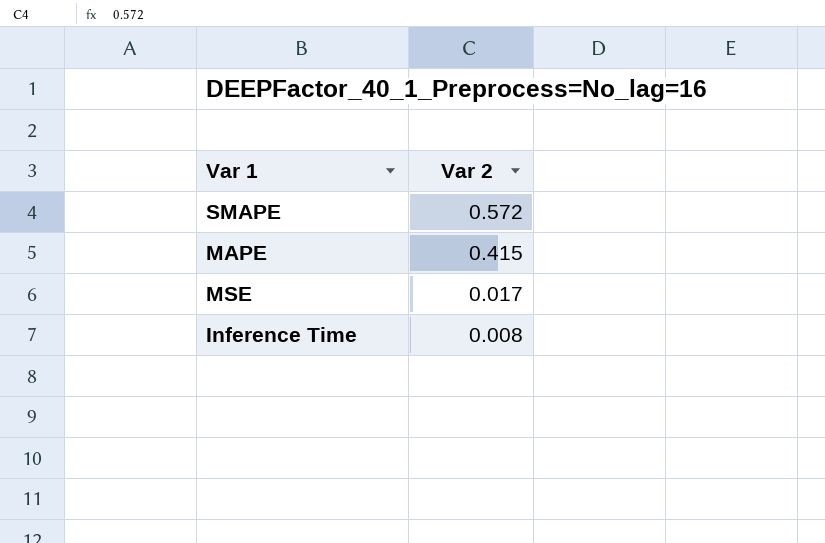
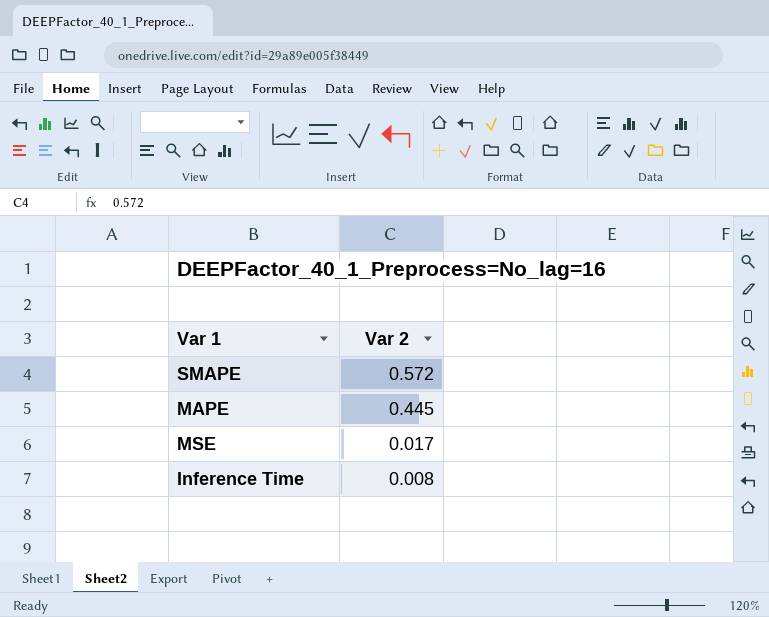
MAPE | Var 2: 0.415 -> 0.445

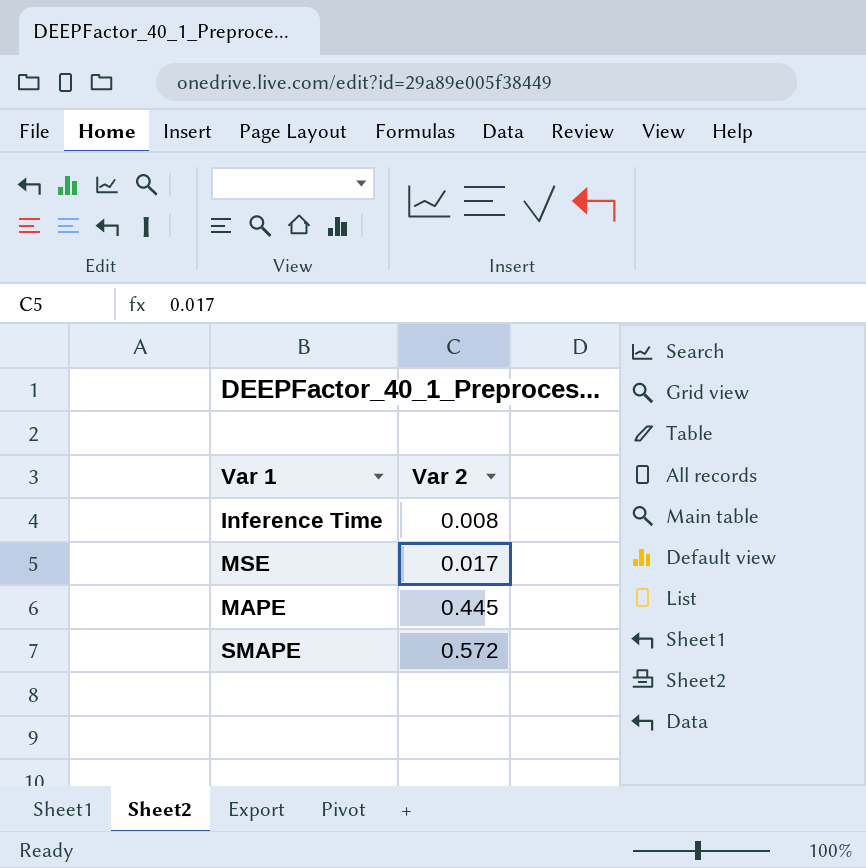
row order: Var 2 descending -> Var 2 ascending

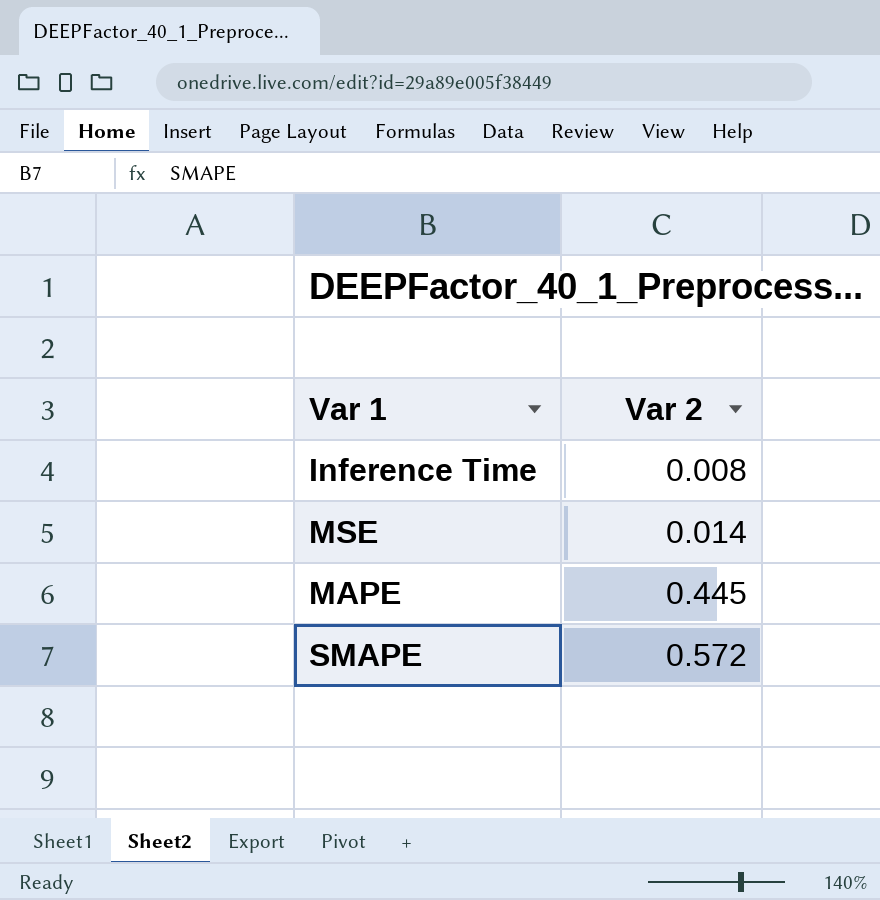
MSE | Var 2: 0.017 -> 0.014

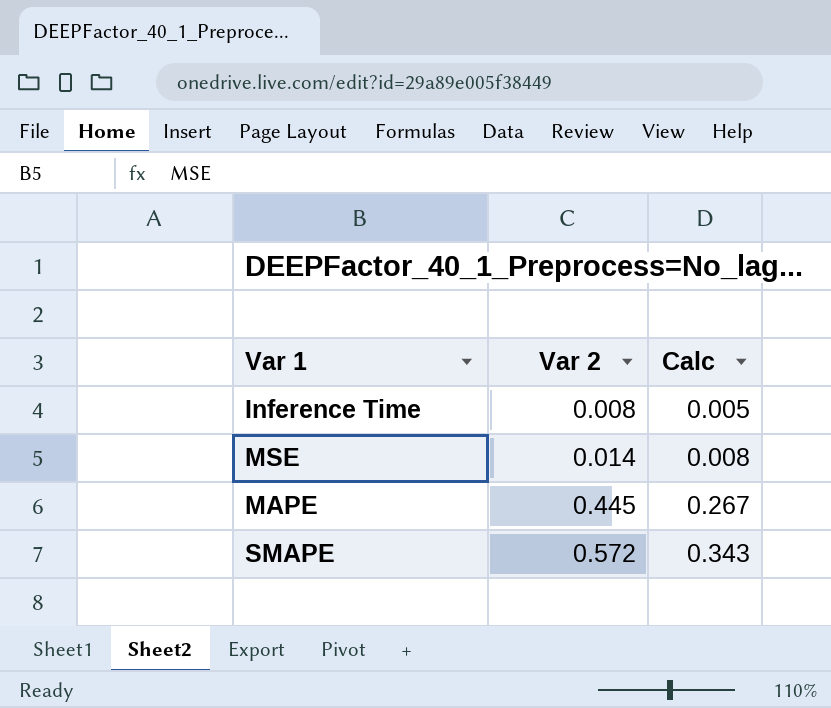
column Calc | formula: none -> [Var 2] * 0.6

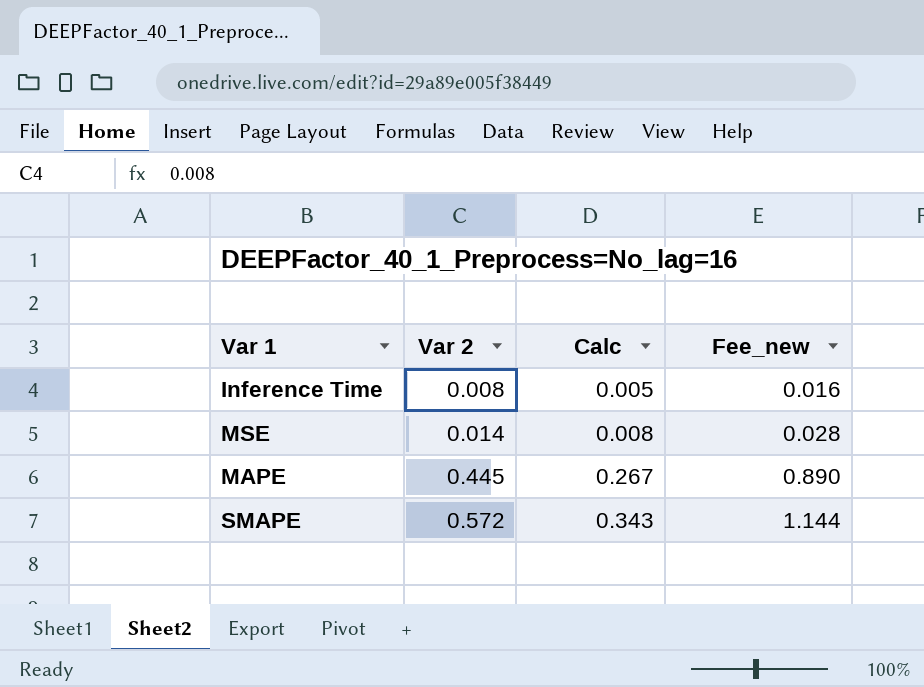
column Fee_new | formula: none -> [Var 2] * 2

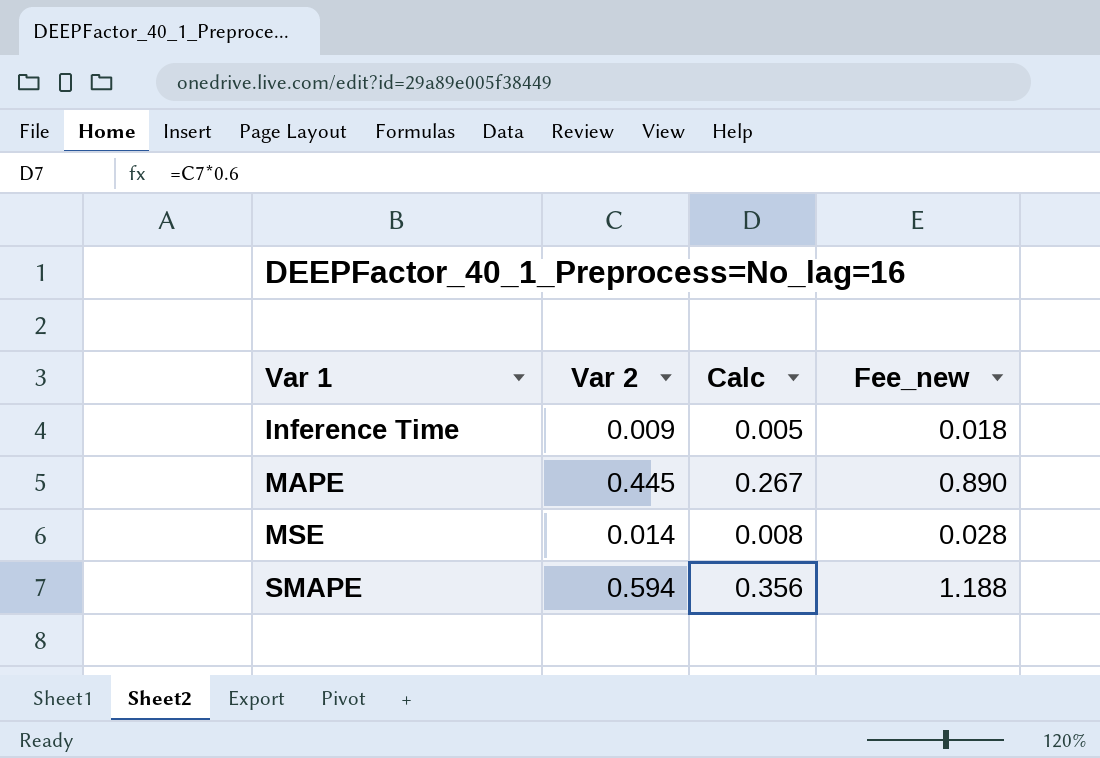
row order: Var 2 ascending -> Var 1 ascending
Inference Time | Var 2: 0.008 -> 0.009
Inference Time | Fee_new: 0.016 -> 0.018
SMAPE | Var 2: 0.572 -> 0.594
SMAPE | Calc: 0.343 -> 0.356
SMAPE | Fee_new: 1.144 -> 1.188

